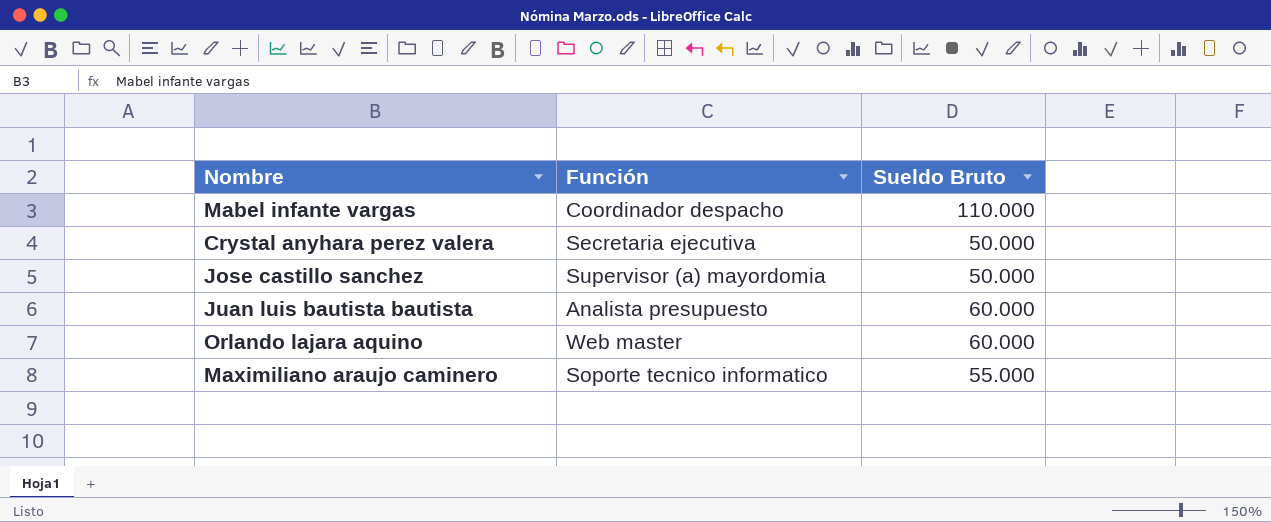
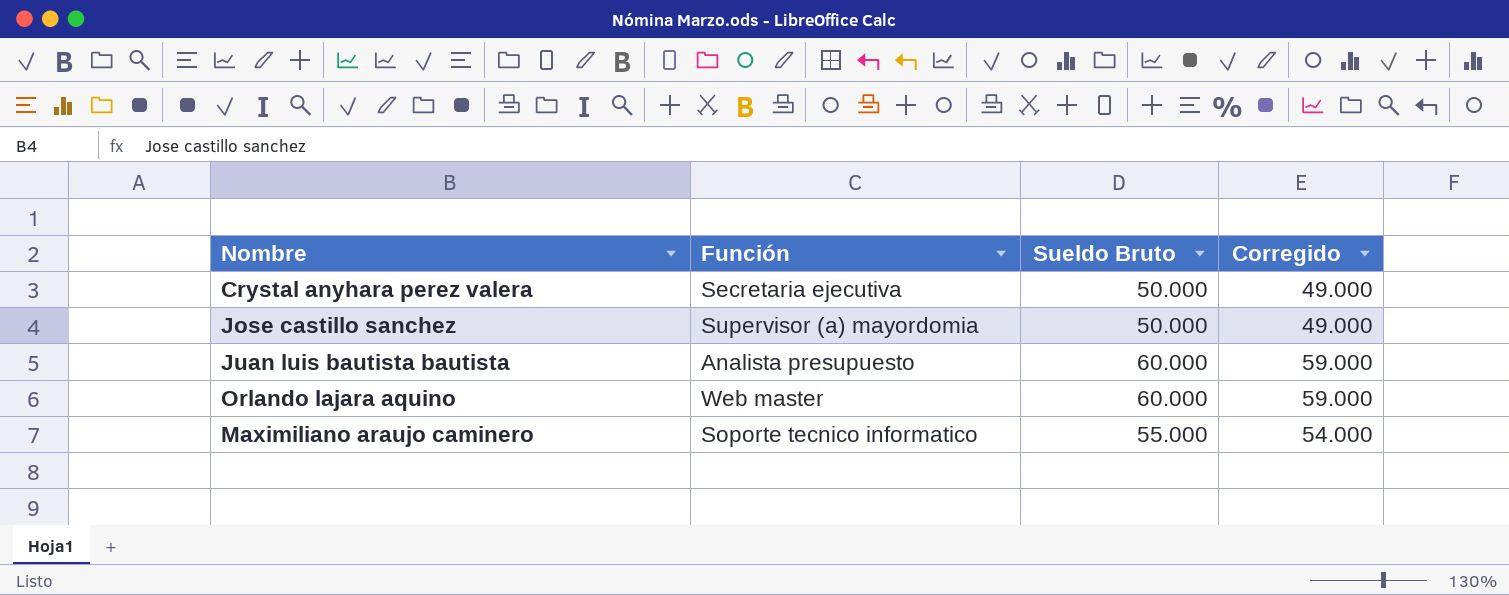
column Corregido | formula: none -> [Sueldo Bruto] - 1000
row Mabel infante vargas: Coordinador despacho | 110.000 -> none

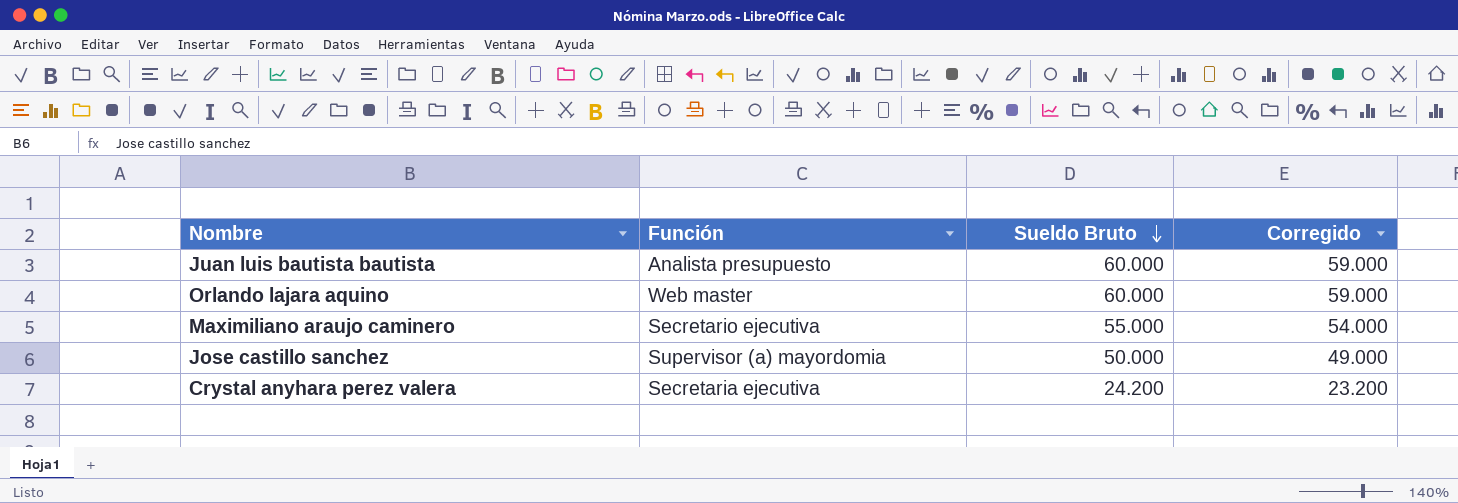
row order: none -> Sueldo Bruto descending
Maximiliano araujo caminero | Función: Soporte tecnico informatico -> Secretario ejecutiva
Crystal anyhara perez valera | Sueldo Bruto: 50.000 -> 24.200
Crystal anyhara perez valera | Corregido: 49.000 -> 23.200

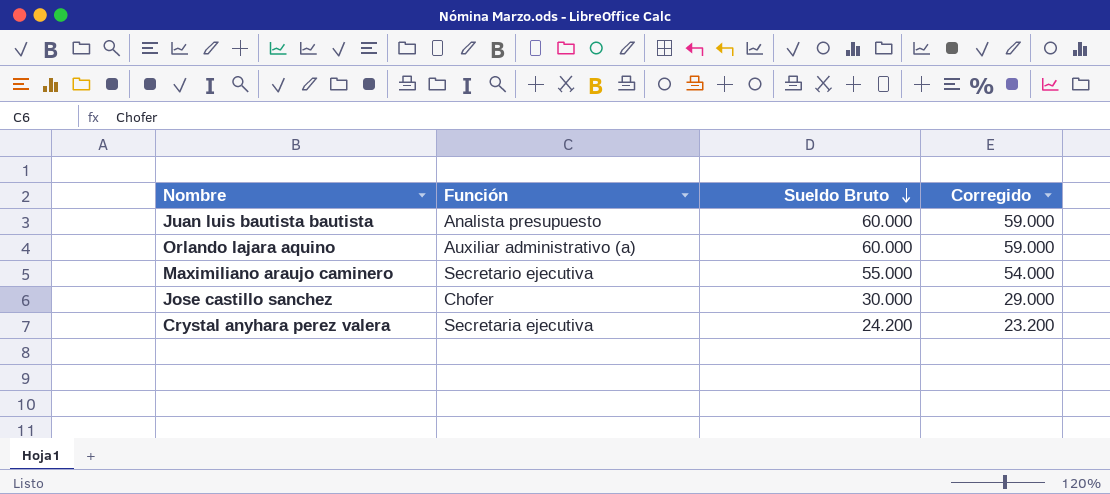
Orlando lajara aquino | Función: Web master -> Auxiliar administrativo (a)
Jose castillo sanchez | Función: Supervisor (a) mayordomia -> Chofer
Jose castillo sanchez | Sueldo Bruto: 50.000 -> 30.000
Jose castillo sanchez | Corregido: 49.000 -> 29.000

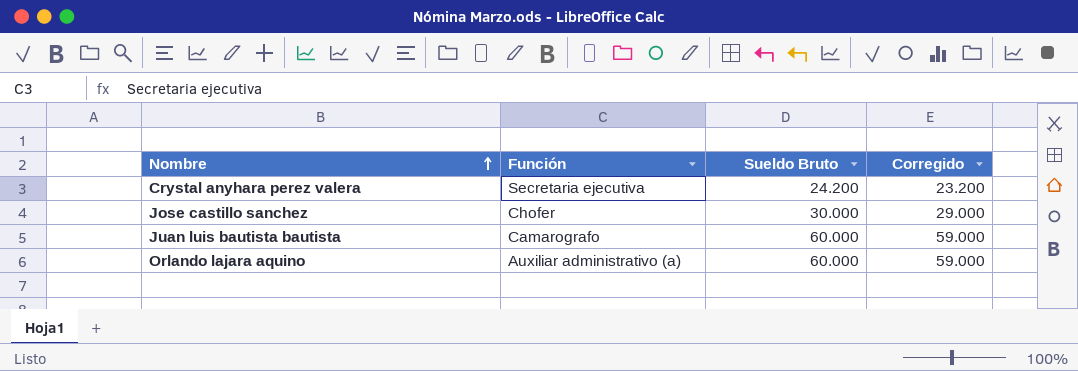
row order: Sueldo Bruto descending -> Nombre ascending
row Maximiliano araujo caminero: Secretario ejecutiva | 55.000 | 54.000 -> none
Juan luis bautista bautista | Función: Analista presupuesto -> Camarografo

